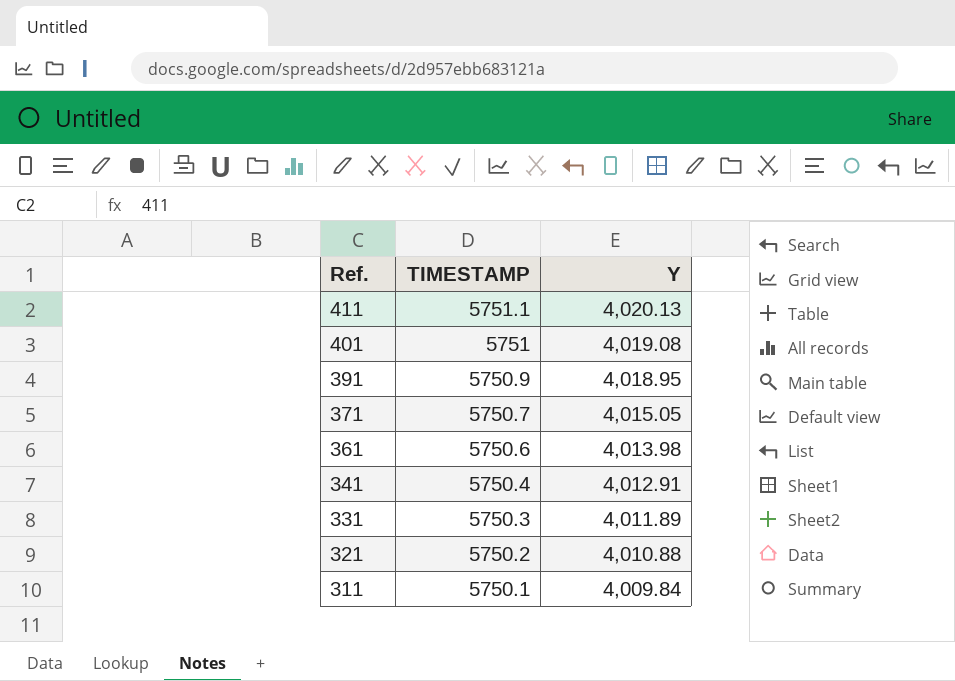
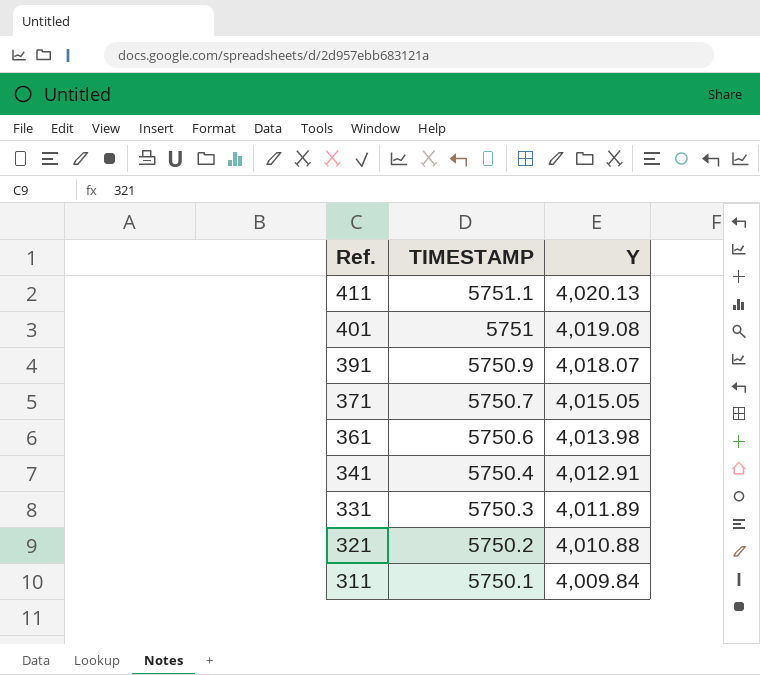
391 | Y: 4,018.95 -> 4,018.07

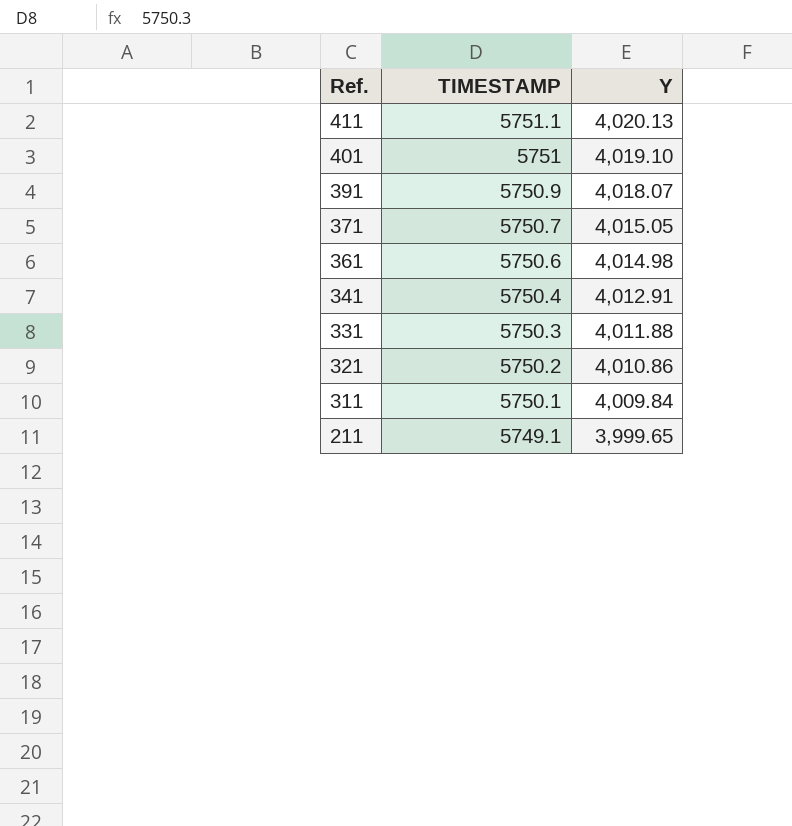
401 | Y: 4,019.08 -> 4,019.10
361 | Y: 4,013.98 -> 4,014.98
331 | Y: 4,011.89 -> 4,011.88
321 | Y: 4,010.88 -> 4,010.86
row 211: none -> 5749.1 | 3,999.65

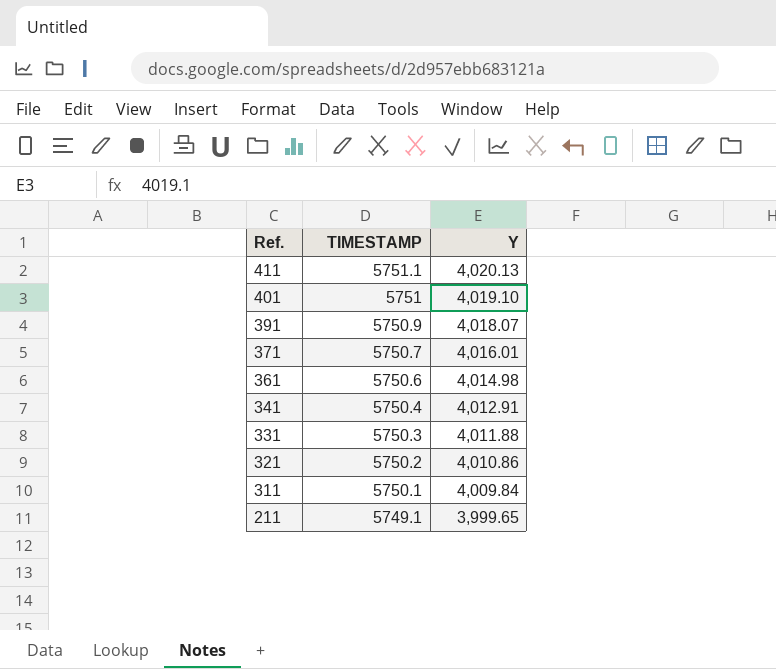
371 | Y: 4,015.05 -> 4,016.01

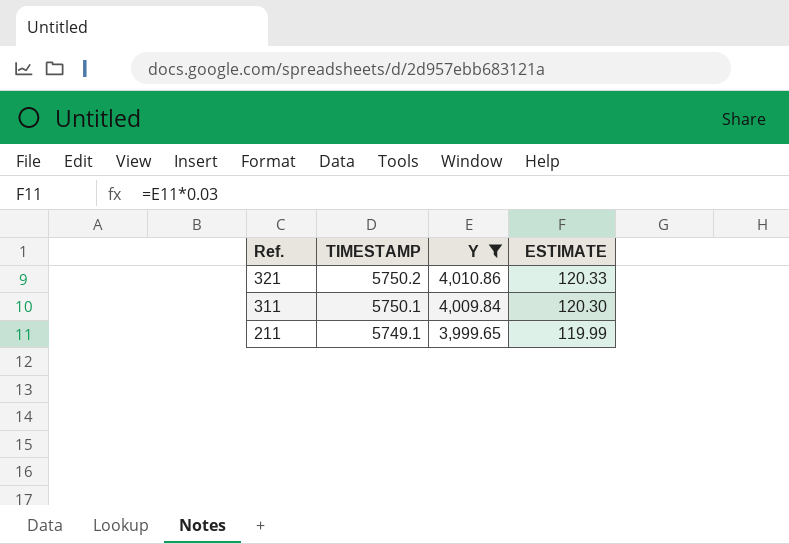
filter: none -> Y <= 4,010.86
column ESTIMATE | formula: none -> [Y] * 0.03

